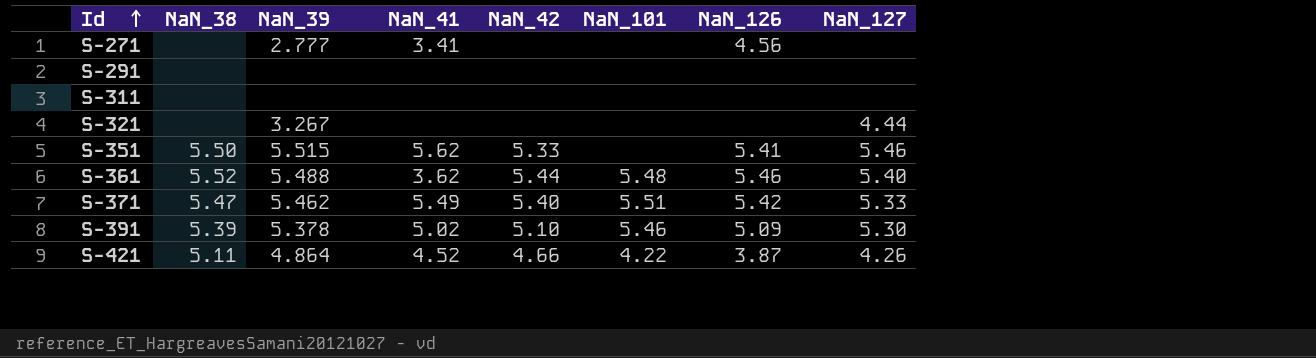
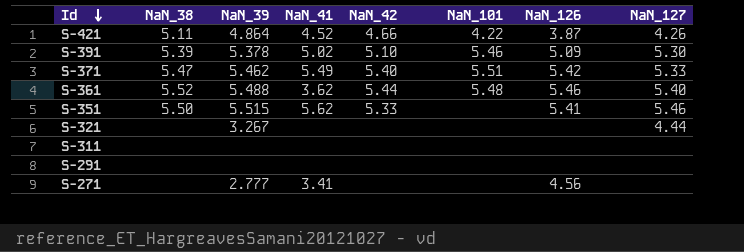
row order: Id ascending -> Id descending

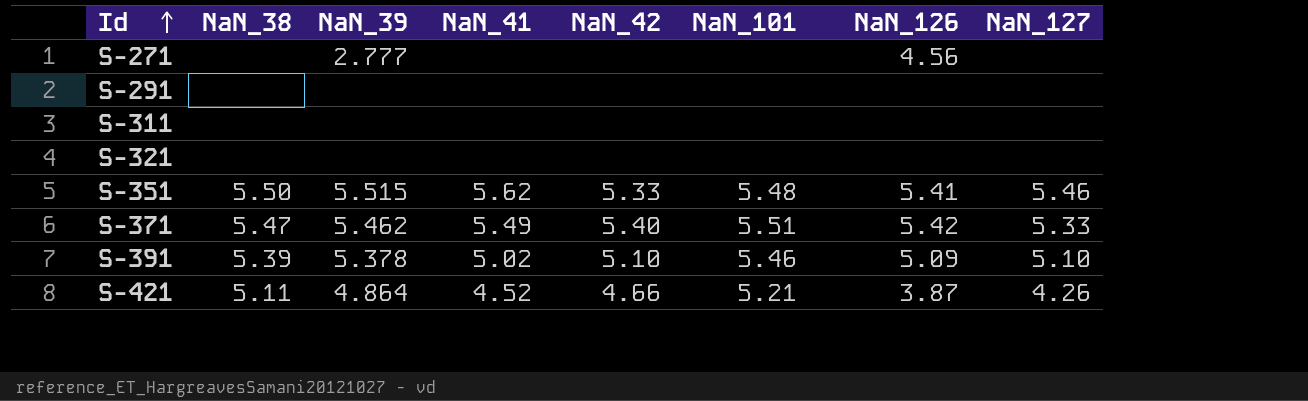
row order: Id descending -> Id ascending
row S-361: 5.52 | 5.488 | 3.62 | 5.44 | 5.48 | 5.46 | 5.40 -> none
S-271 | NaN_41: 3.41 -> none
S-321 | NaN_39: 3.267 -> none
S-321 | NaN_127: 4.44 -> none
S-351 | NaN_101: none -> 5.48
S-391 | NaN_127: 5.30 -> 5.10
S-421 | NaN_101: 4.22 -> 5.21

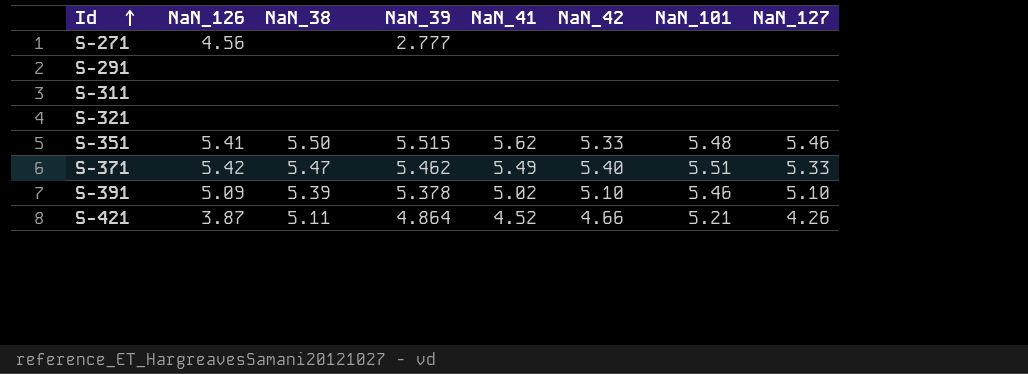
column NaN_126 | position: 7 -> 2

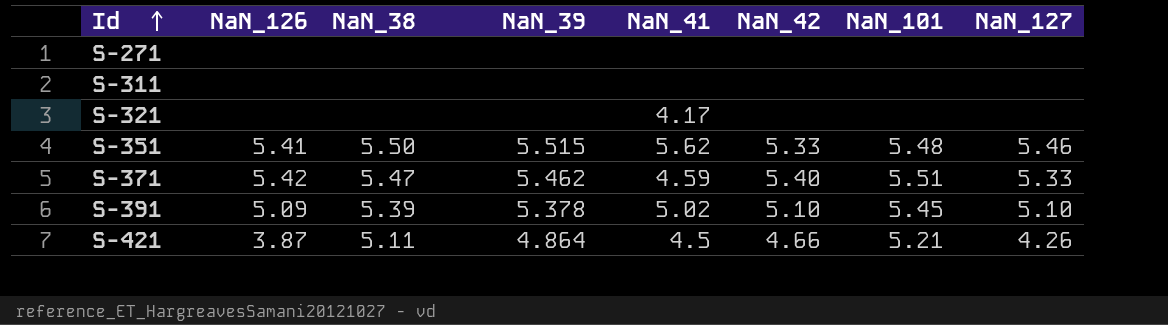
row S-291: none | none | none | none | none | none | none -> none
S-271 | NaN_126: 4.56 -> none
S-271 | NaN_39: 2.777 -> none
S-321 | NaN_41: none -> 4.17
S-371 | NaN_41: 5.49 -> 4.59
S-391 | NaN_101: 5.46 -> 5.45
S-421 | NaN_41: 4.52 -> 4.5

